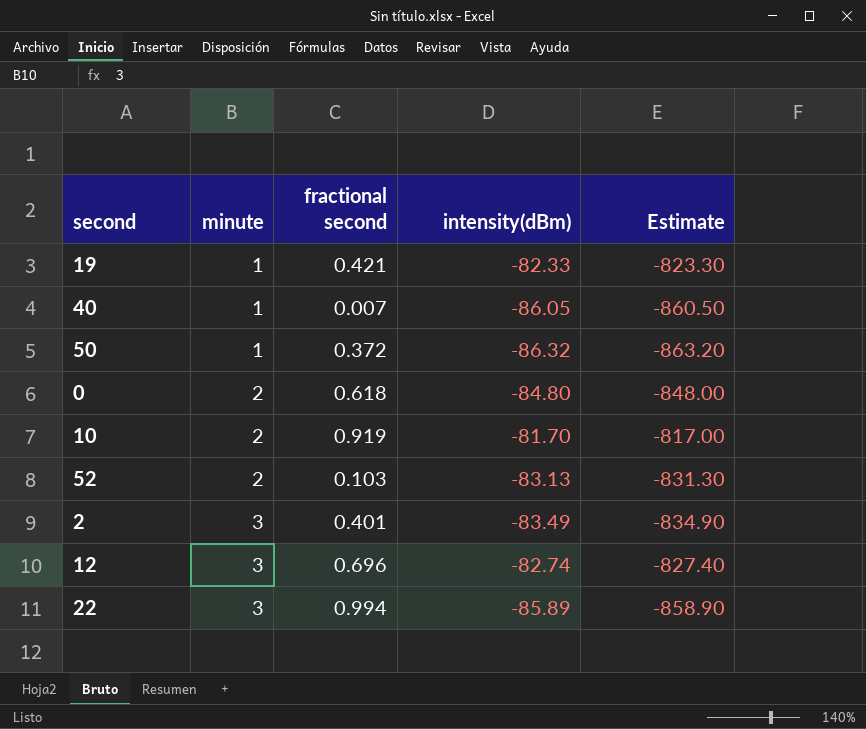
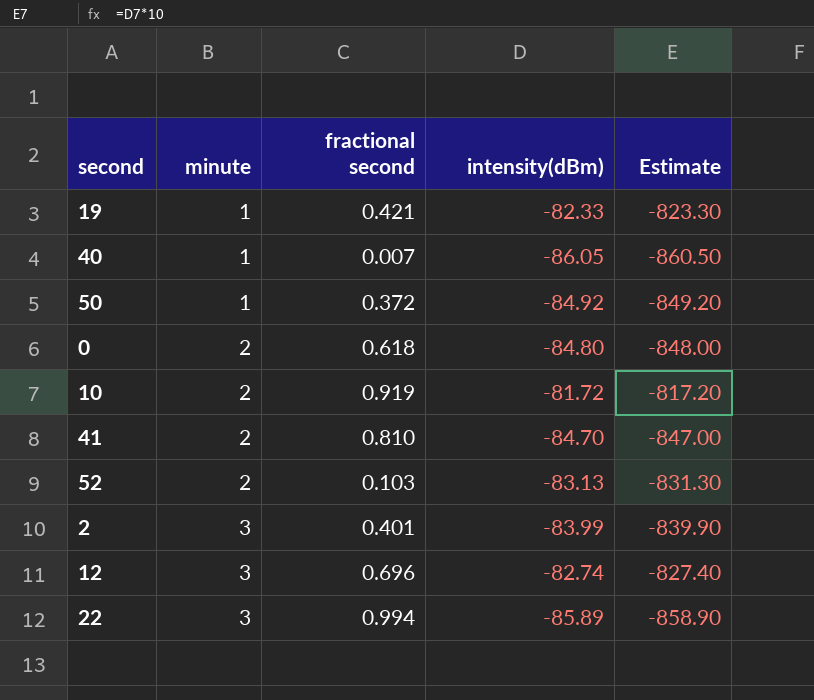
50 | intensity(dBm): -86.32 -> -84.92
50 | Estimate: -863.20 -> -849.20
10 | intensity(dBm): -81.70 -> -81.72
10 | Estimate: -817.00 -> -817.20
row 41: none -> 2 | 0.810 | -84.70 | -847.00
2 | intensity(dBm): -83.49 -> -83.99
2 | Estimate: -834.90 -> -839.90

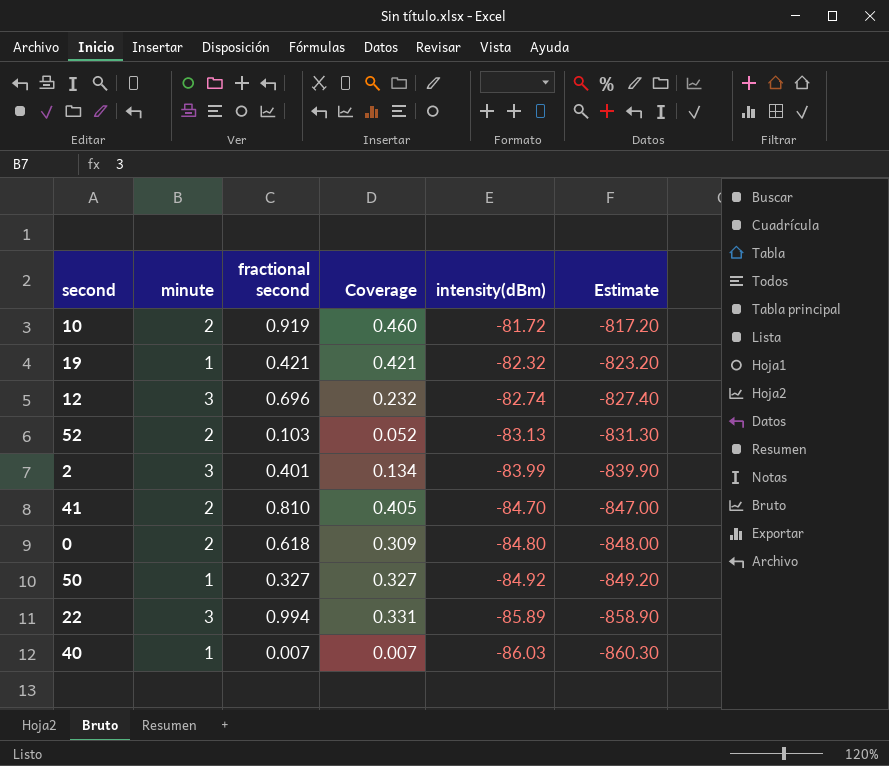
row order: minute ascending -> intensity(dBm) descending
column Coverage | formula: none -> [fractional second] / [minute]
19 | intensity(dBm): -82.33 -> -82.32
19 | Estimate: -823.30 -> -823.20
50 | fractional second: 0.372 -> 0.327
40 | intensity(dBm): -86.05 -> -86.03
40 | Estimate: -860.50 -> -860.30

